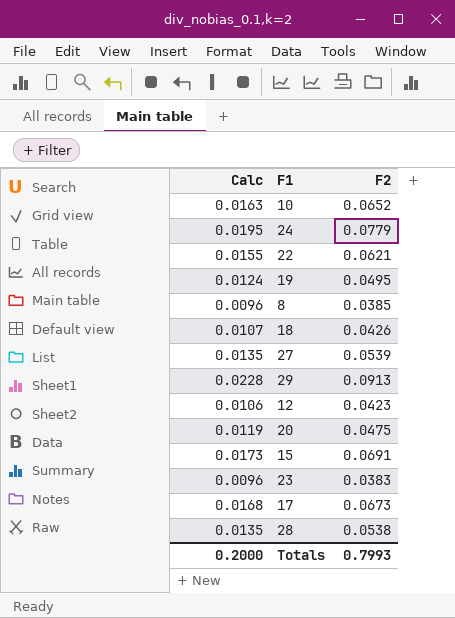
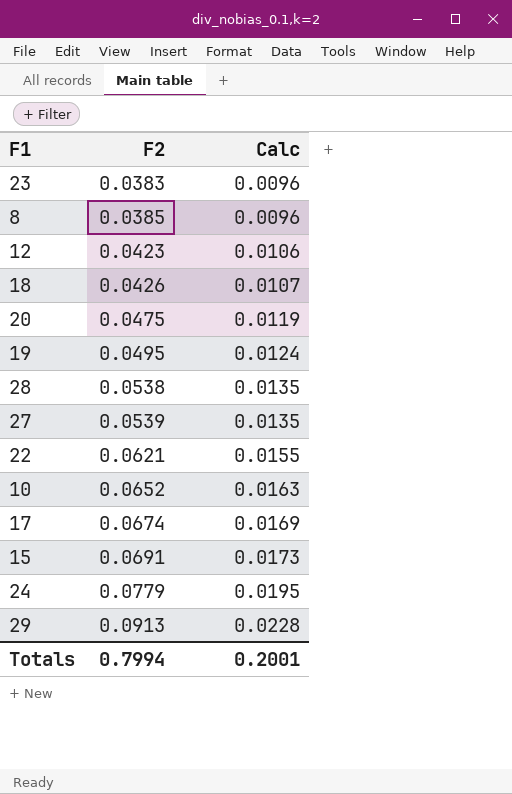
row order: none -> F2 ascending
column Calc | position: 1 -> 3
17 | F2: 0.0673 -> 0.0674
17 | Calc: 0.0168 -> 0.0169
Totals | F2: 0.7993 -> 0.7994
Totals | Calc: 0.2000 -> 0.2001

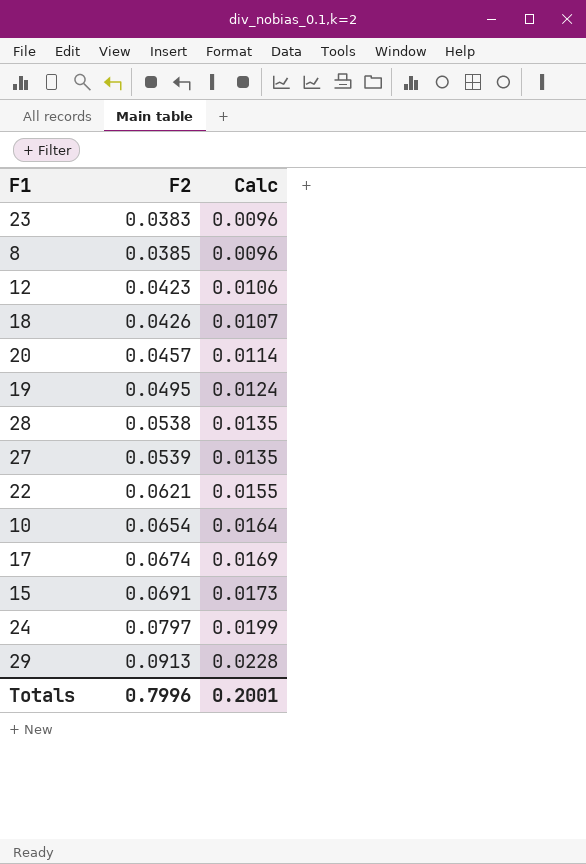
20 | F2: 0.0475 -> 0.0457
20 | Calc: 0.0119 -> 0.0114
10 | F2: 0.0652 -> 0.0654
10 | Calc: 0.0163 -> 0.0164
24 | F2: 0.0779 -> 0.0797
24 | Calc: 0.0195 -> 0.0199
Totals | F2: 0.7994 -> 0.7996

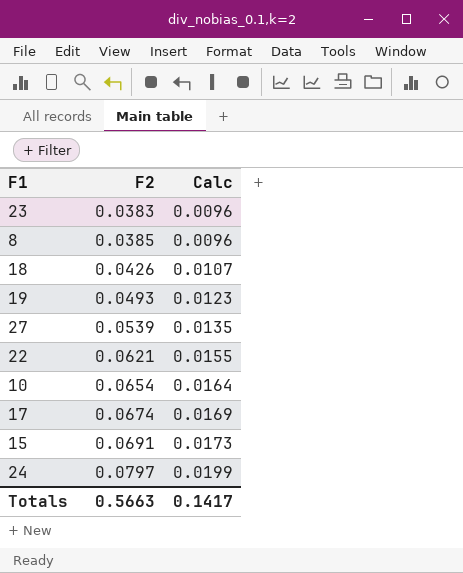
row 12: 0.0423 | 0.0106 -> none
row 20: 0.0457 | 0.0114 -> none
row 28: 0.0538 | 0.0135 -> none
row 29: 0.0913 | 0.0228 -> none
19 | F2: 0.0495 -> 0.0493
19 | Calc: 0.0124 -> 0.0123
Totals | F2: 0.7996 -> 0.5663
Totals | Calc: 0.2001 -> 0.1417

